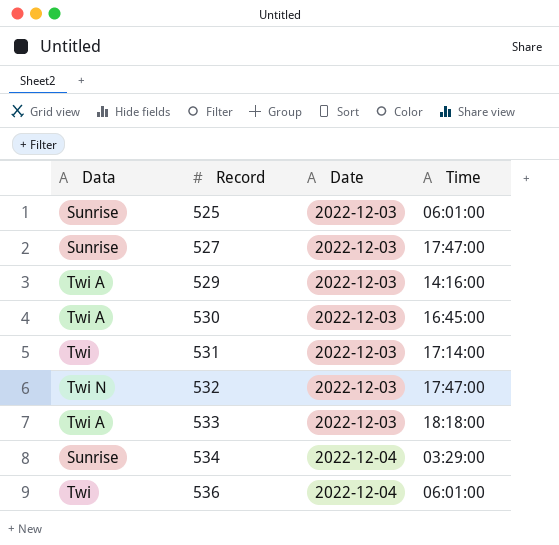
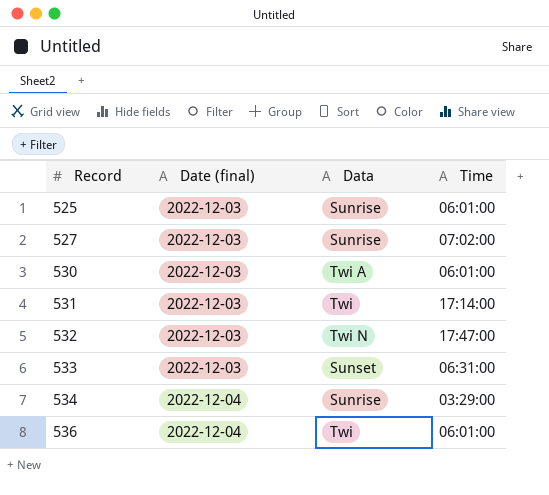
column name: Date -> Date (final)
column Data | position: 1 -> 3
row 529: Twi A | 2022-12-03 | 14:16:00 -> none
527 | Time: 17:47:00 -> 07:02:00
530 | Time: 16:45:00 -> 06:01:00
533 | Data: Twi A -> Sunset
533 | Time: 18:18:00 -> 06:31:00

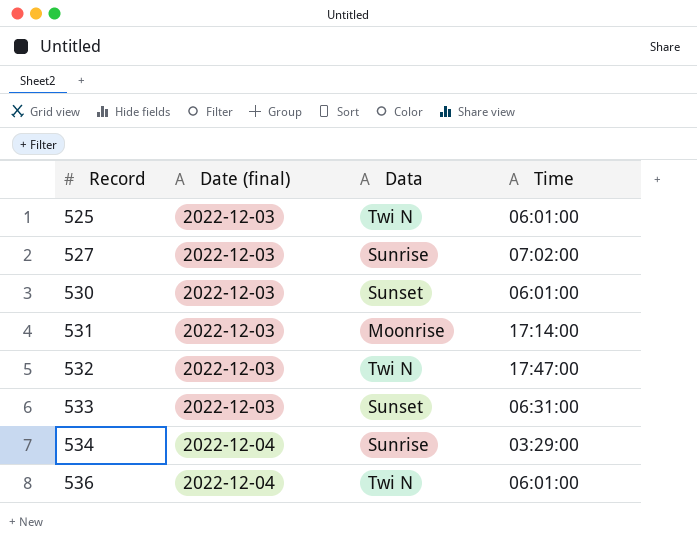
525 | Data: Sunrise -> Twi N
530 | Data: Twi A -> Sunset
531 | Data: Twi -> Moonrise
536 | Data: Twi -> Twi N

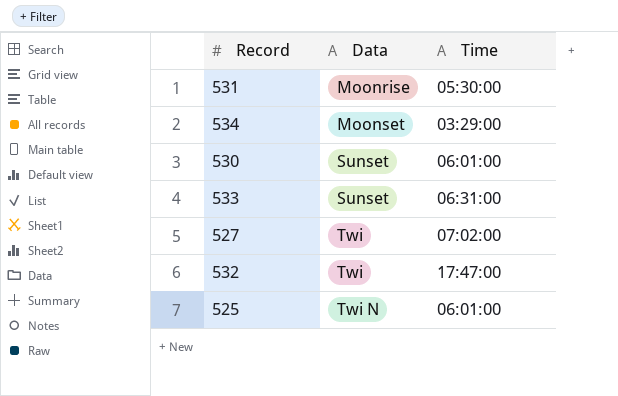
row order: Record ascending -> Data ascending
column Date (final) | position: 2 -> none
row 536: 2022-12-04 | Twi N | 06:01:00 -> none
531 | Time: 17:14:00 -> 05:30:00
534 | Data: Sunrise -> Moonset
527 | Data: Sunrise -> Twi
532 | Data: Twi N -> Twi

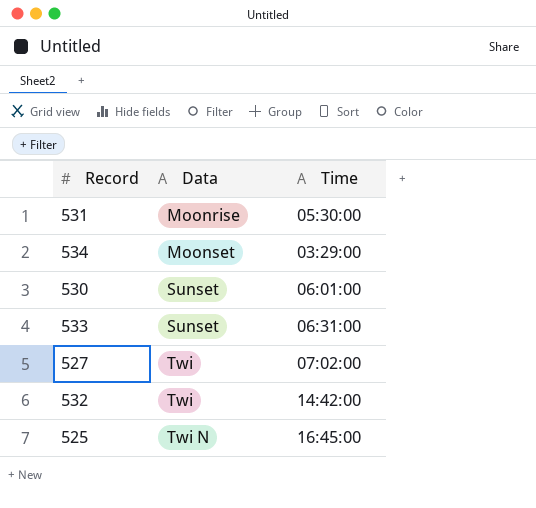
532 | Time: 17:47:00 -> 14:42:00
525 | Time: 06:01:00 -> 16:45:00

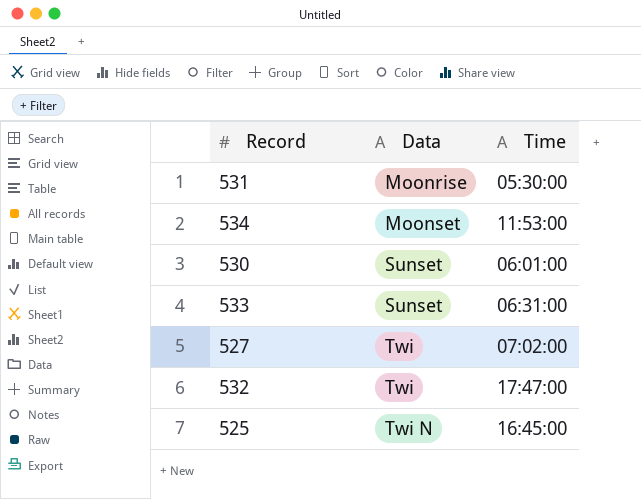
534 | Time: 03:29:00 -> 11:53:00
532 | Time: 14:42:00 -> 17:47:00

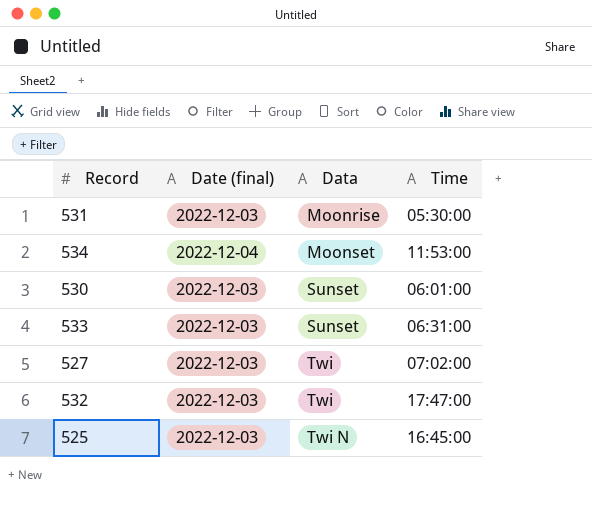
column Date (final) | position: none -> 2

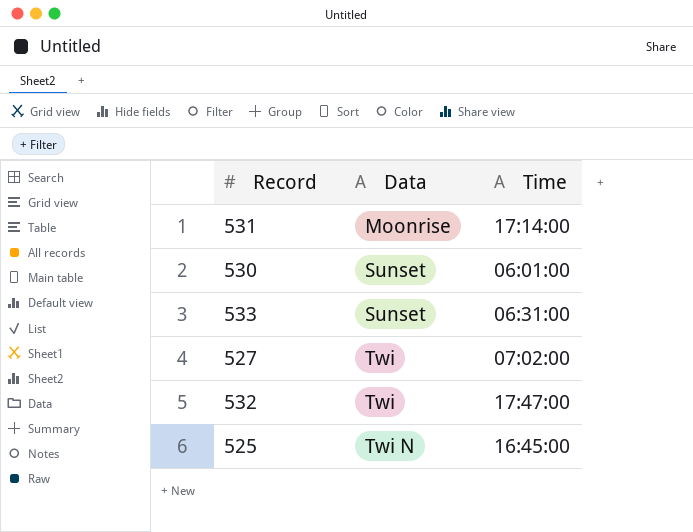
column Date (final) | position: 2 -> none
row 534: 2022-12-04 | Moonset | 11:53:00 -> none
531 | Time: 05:30:00 -> 17:14:00

